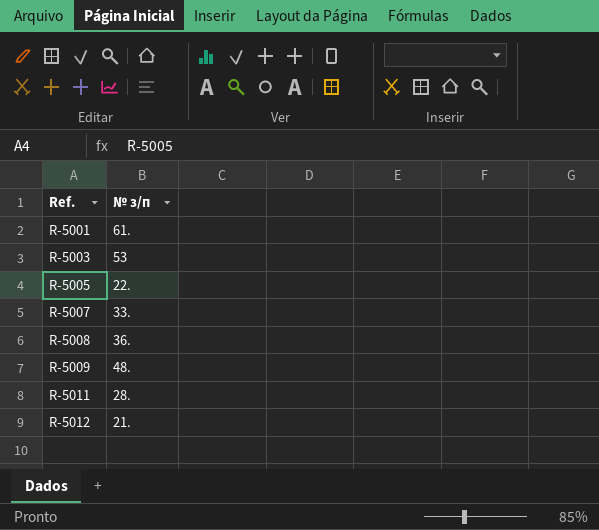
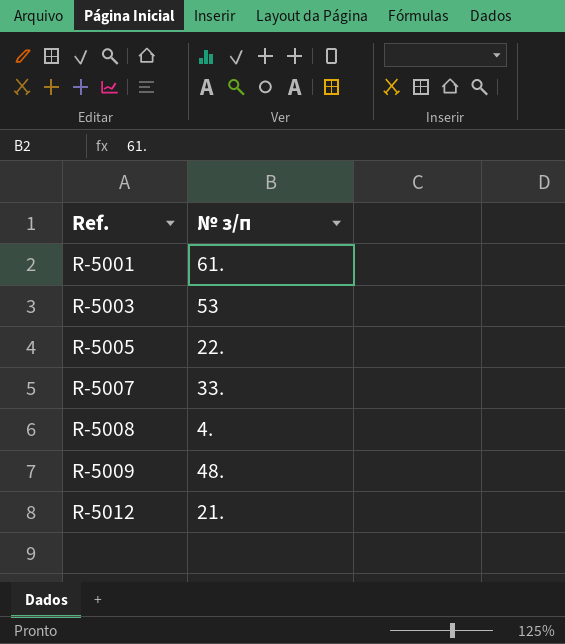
row R-5011: 28. -> none
R-5008 | № з/п: 36. -> 4.

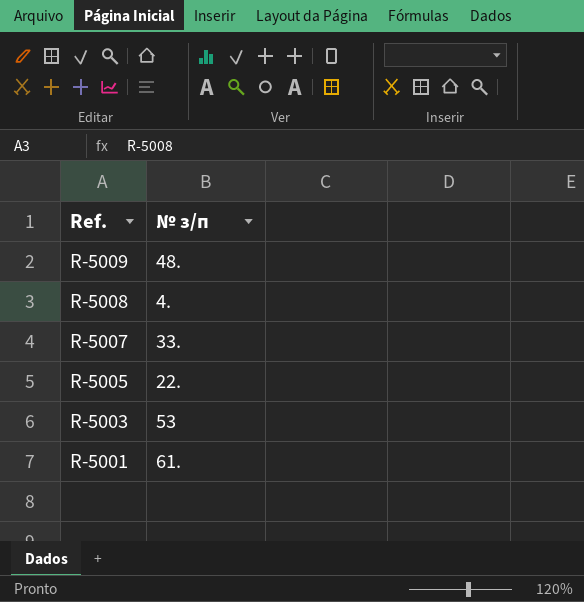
row order: Ref. ascending -> Ref. descending
row R-5012: 21. -> none

